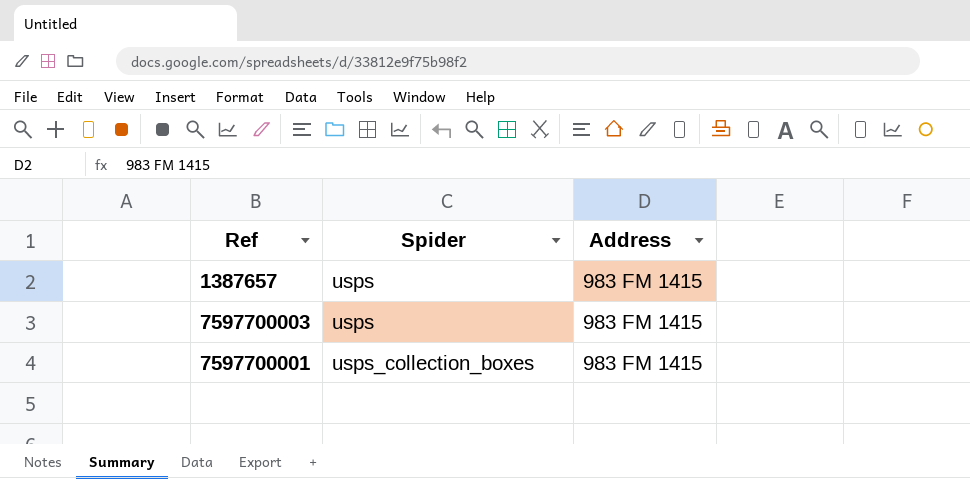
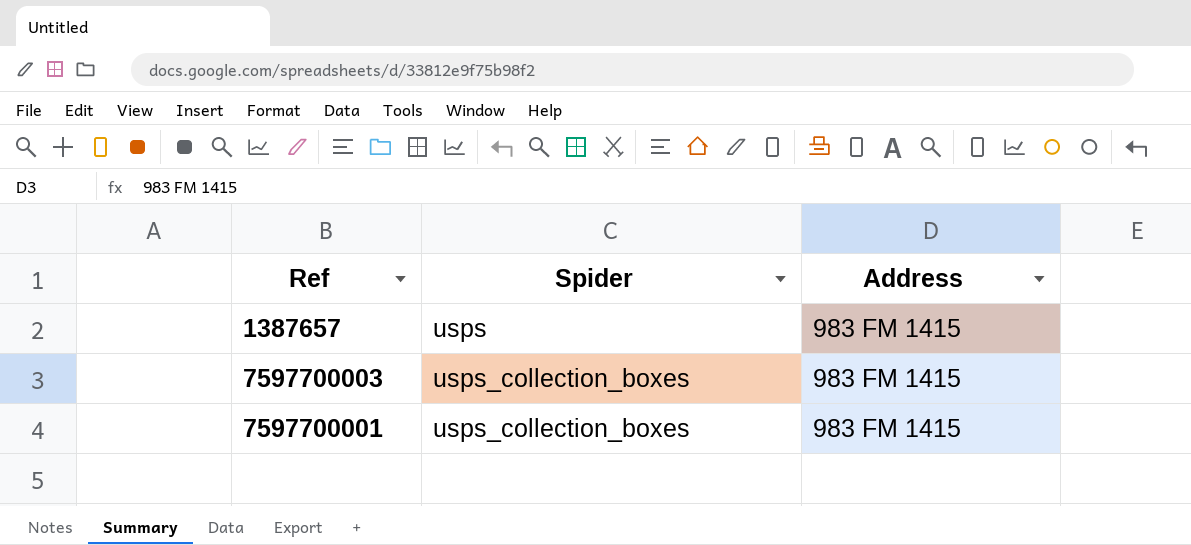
7597700003 | Spider: usps -> usps_collection_boxes

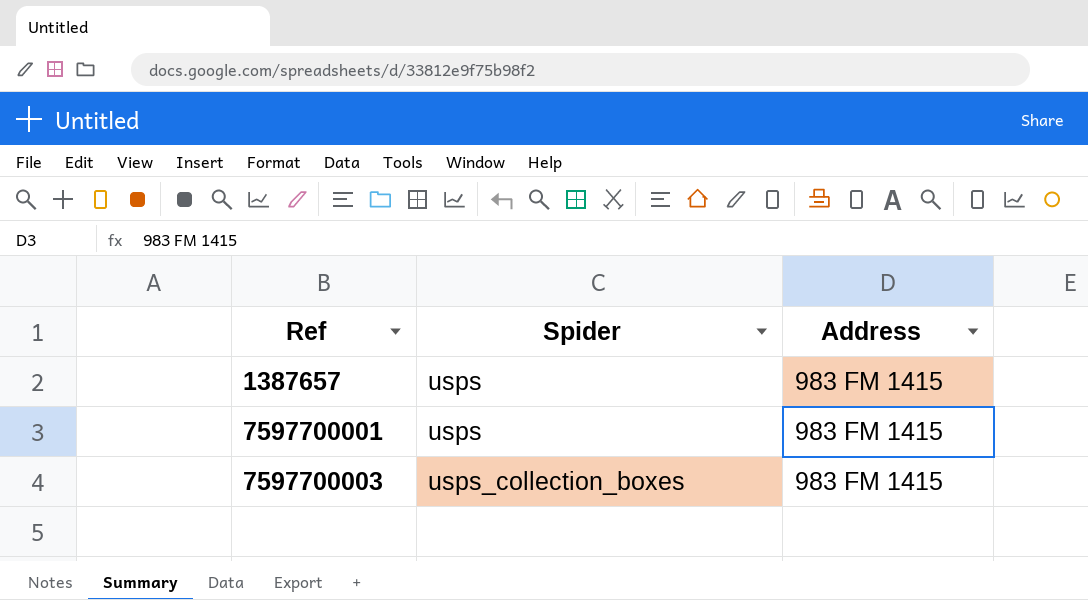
row order: Spider ascending -> Ref ascending
7597700001 | Spider: usps_collection_boxes -> usps

